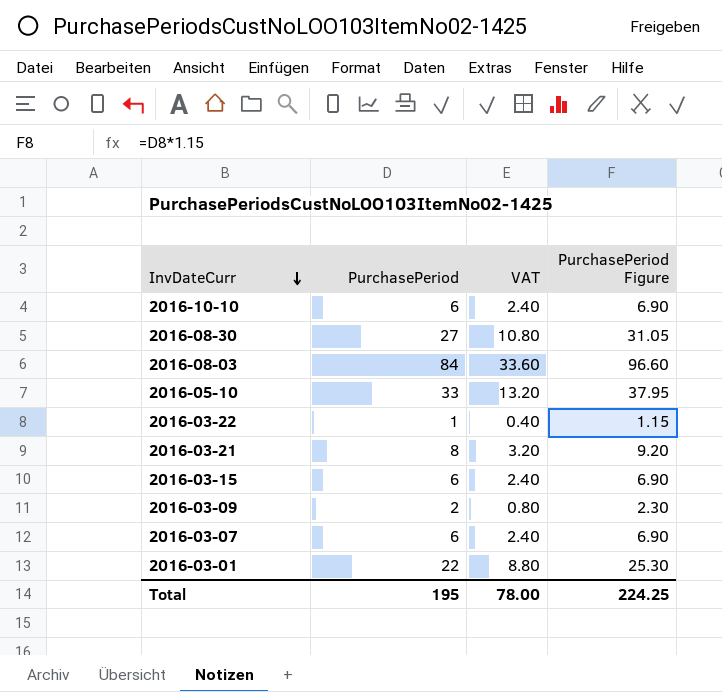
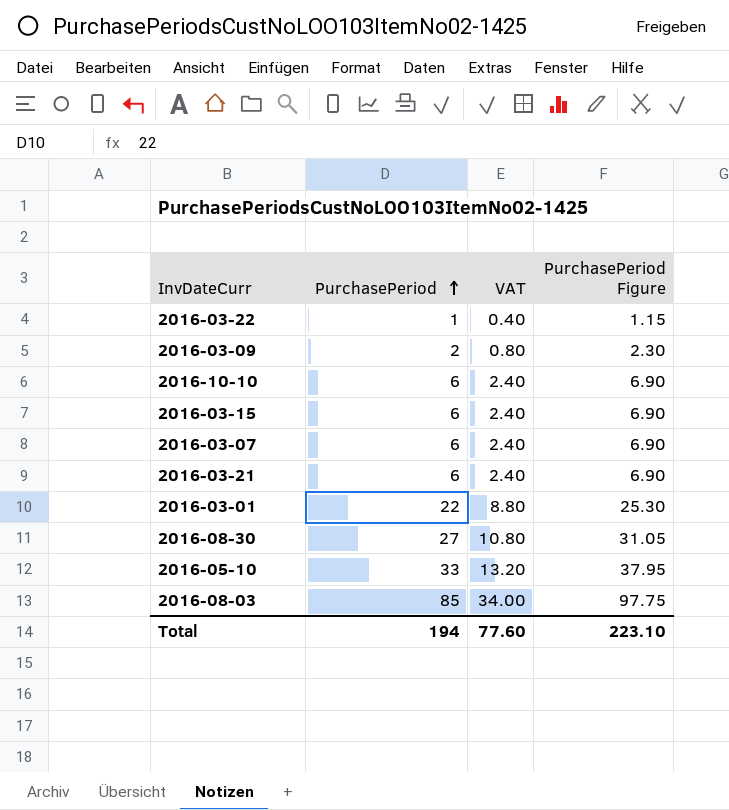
row order: InvDateCurr descending -> PurchasePeriod ascending
2016-03-21 | PurchasePeriod: 8 -> 6
2016-03-21 | VAT: 3.20 -> 2.40
2016-03-21 | PurchasePeriod Figure: 9.20 -> 6.90
2016-08-03 | PurchasePeriod: 84 -> 85
2016-08-03 | VAT: 33.60 -> 34.00
2016-08-03 | PurchasePeriod Figure: 96.60 -> 97.75
Total | PurchasePeriod: 195 -> 194
Total | VAT: 78.00 -> 77.60
Total | PurchasePeriod Figure: 224.25 -> 223.10

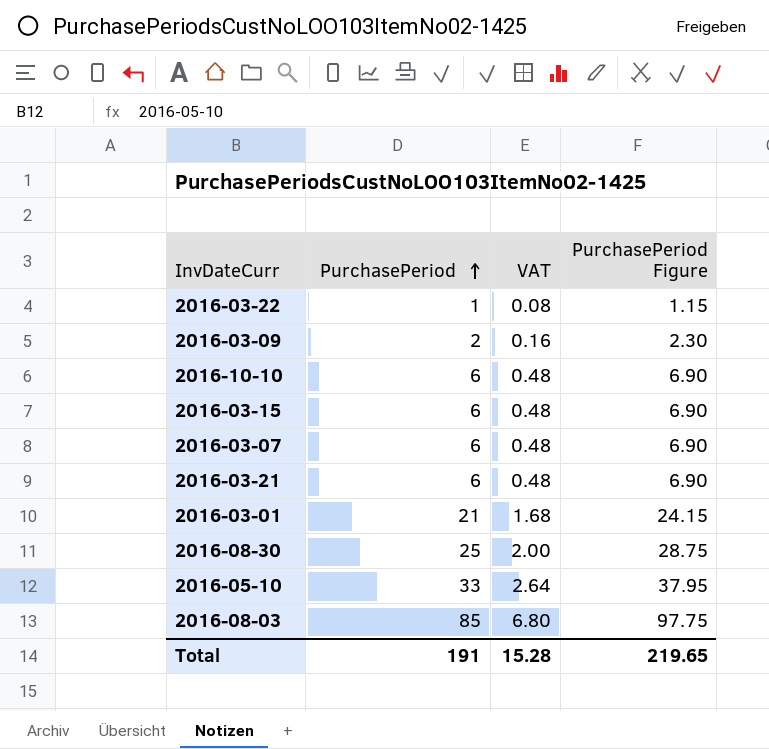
column VAT | formula: [PurchasePeriod] * 0.4 -> [PurchasePeriod] * 0.08
2016-03-01 | PurchasePeriod: 22 -> 21
2016-03-01 | PurchasePeriod Figure: 25.30 -> 24.15
2016-08-30 | PurchasePeriod: 27 -> 25
2016-08-30 | PurchasePeriod Figure: 31.05 -> 28.75
Total | PurchasePeriod: 194 -> 191
Total | VAT: 77.60 -> 15.28
Total | PurchasePeriod Figure: 223.10 -> 219.65

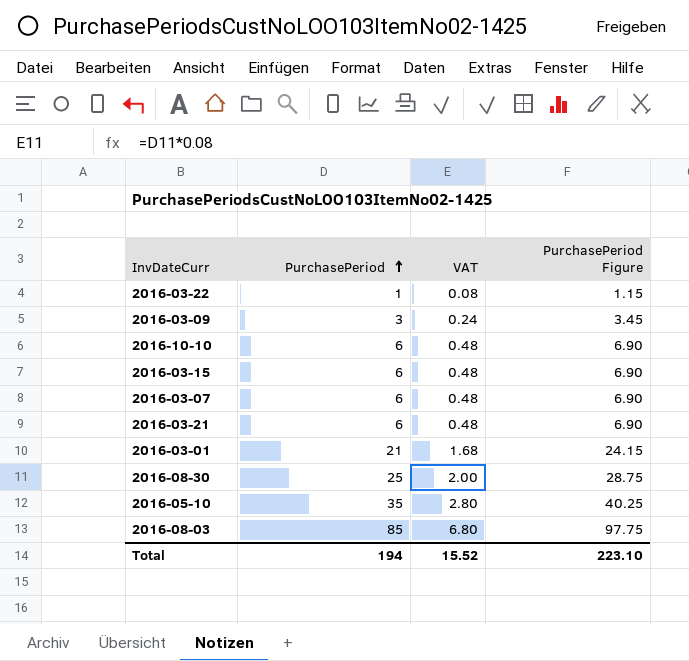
2016-03-09 | PurchasePeriod: 2 -> 3
2016-03-09 | VAT: 0.16 -> 0.24
2016-03-09 | PurchasePeriod Figure: 2.30 -> 3.45
2016-05-10 | PurchasePeriod: 33 -> 35
2016-05-10 | VAT: 2.64 -> 2.80
2016-05-10 | PurchasePeriod Figure: 37.95 -> 40.25
Total | PurchasePeriod: 191 -> 194
Total | VAT: 15.28 -> 15.52
Total | PurchasePeriod Figure: 219.65 -> 223.10

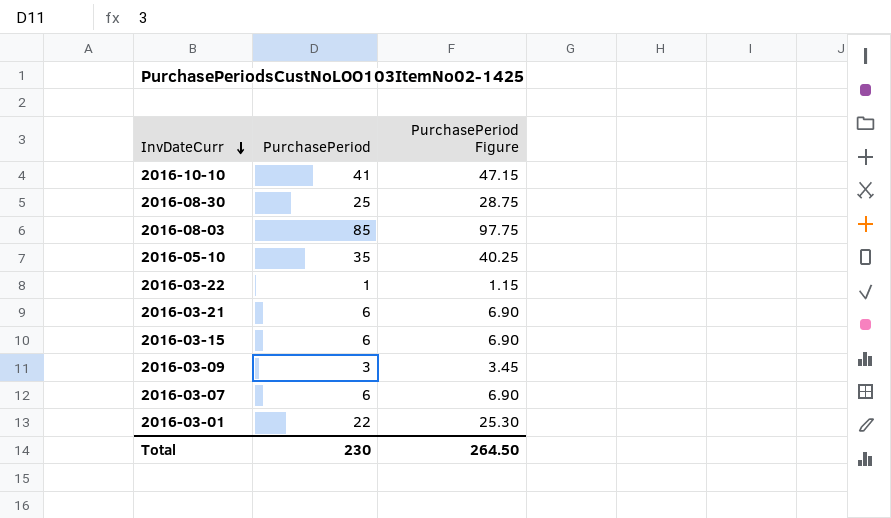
row order: PurchasePeriod ascending -> InvDateCurr descending
column VAT | formula: [PurchasePeriod] * 0.08 -> none
2016-10-10 | PurchasePeriod: 6 -> 41
2016-10-10 | PurchasePeriod Figure: 6.90 -> 47.15
2016-03-01 | PurchasePeriod: 21 -> 22
2016-03-01 | PurchasePeriod Figure: 24.15 -> 25.30
Total | PurchasePeriod: 194 -> 230
Total | PurchasePeriod Figure: 223.10 -> 264.50

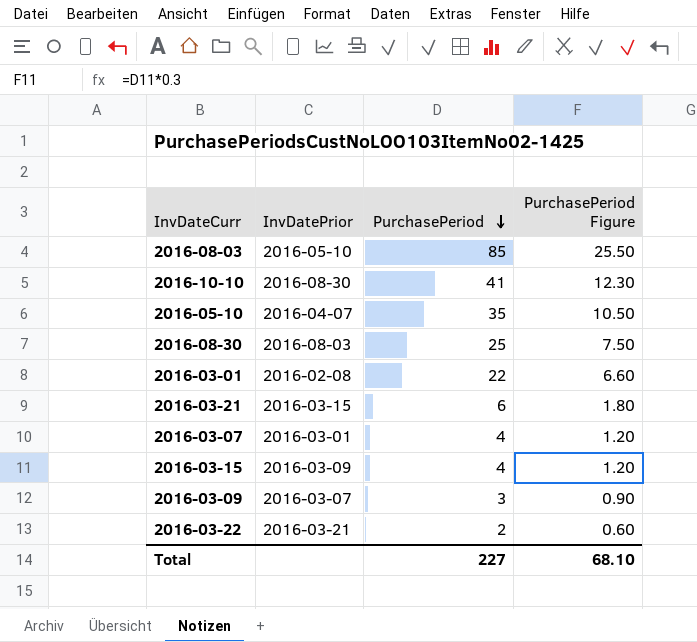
row order: InvDateCurr descending -> PurchasePeriod descending
column InvDatePrior | position: none -> 2
column PurchasePeriod Figure | formula: [PurchasePeriod] * 1.15 -> [PurchasePeriod] * 0.3
2016-03-07 | PurchasePeriod: 6 -> 4
2016-03-15 | PurchasePeriod: 6 -> 4
2016-03-22 | PurchasePeriod: 1 -> 2
Total | PurchasePeriod: 230 -> 227
Total | PurchasePeriod Figure: 264.50 -> 68.10

